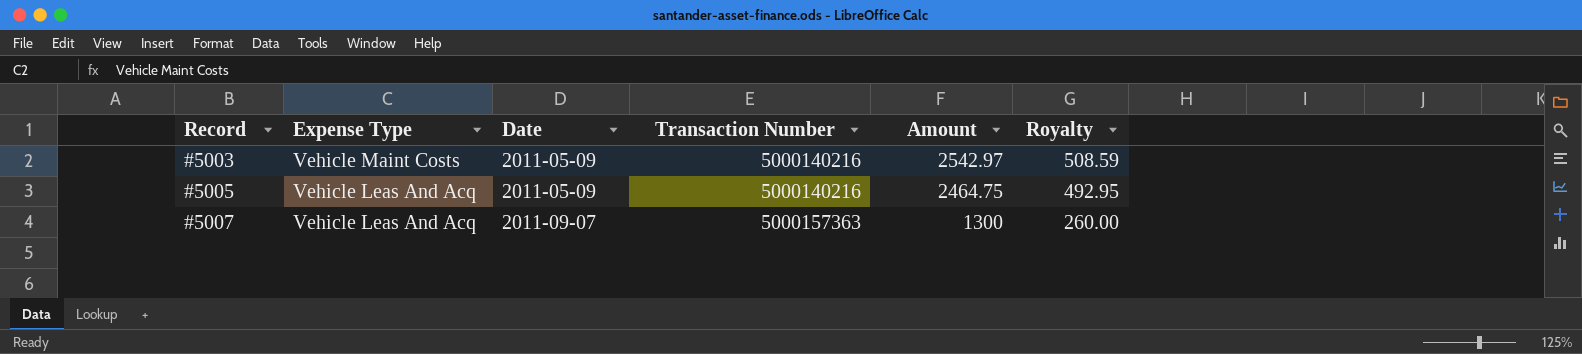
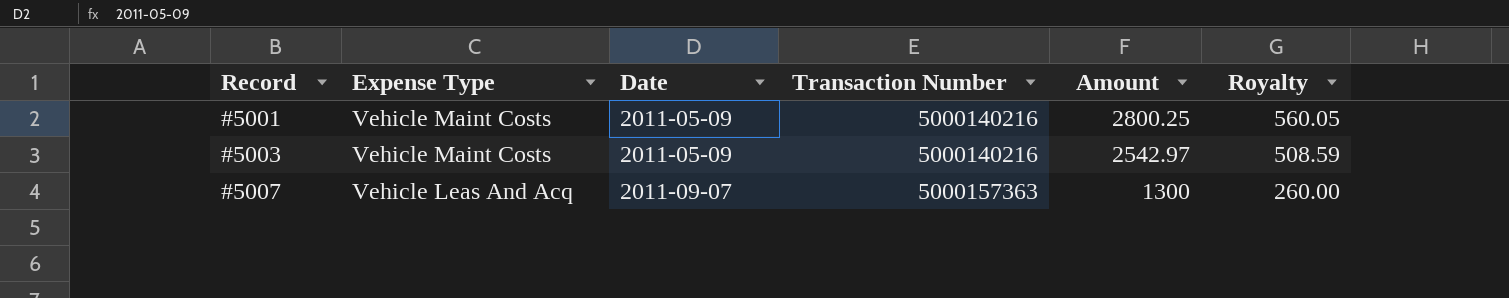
row #5005: Vehicle Leas And Acq | 2011-05-09 | 5000140216 | 2464.75 | 492.95 -> none
row #5001: none -> Vehicle Maint Costs | 2011-05-09 | 5000140216 | 2800.25 | 560.05

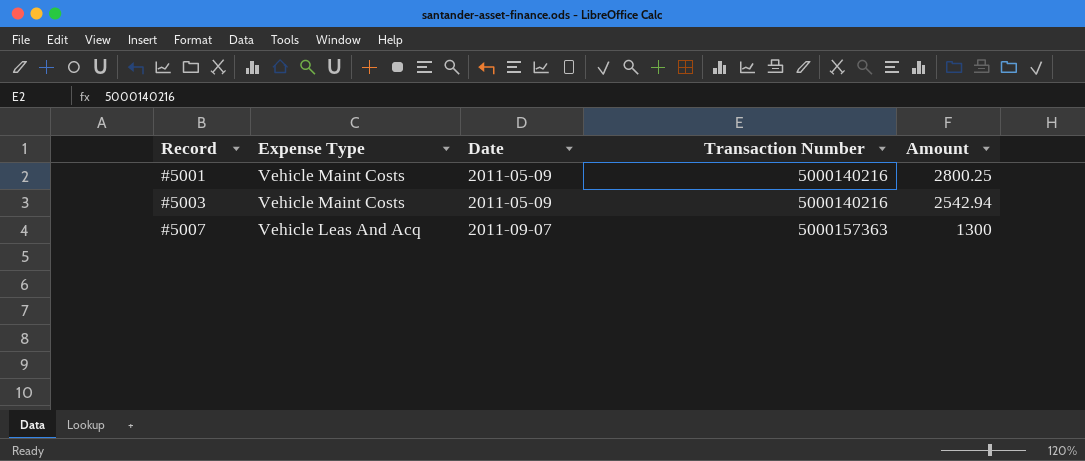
column Royalty | formula: [Amount] * 0.2 -> none
#5003 | Amount: 2542.97 -> 2542.94

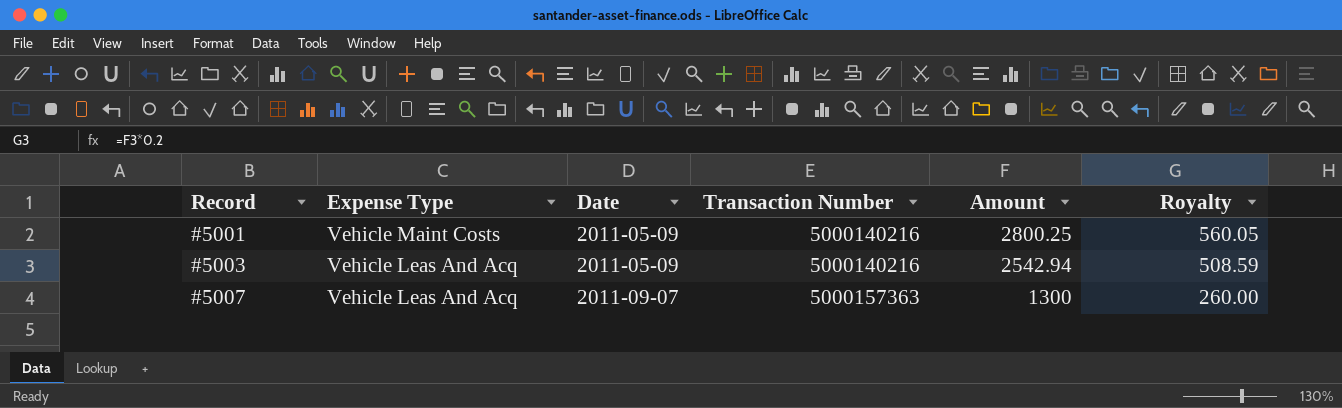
column Royalty | formula: none -> [Amount] * 0.2
#5003 | Expense Type: Vehicle Maint Costs -> Vehicle Leas And Acq

